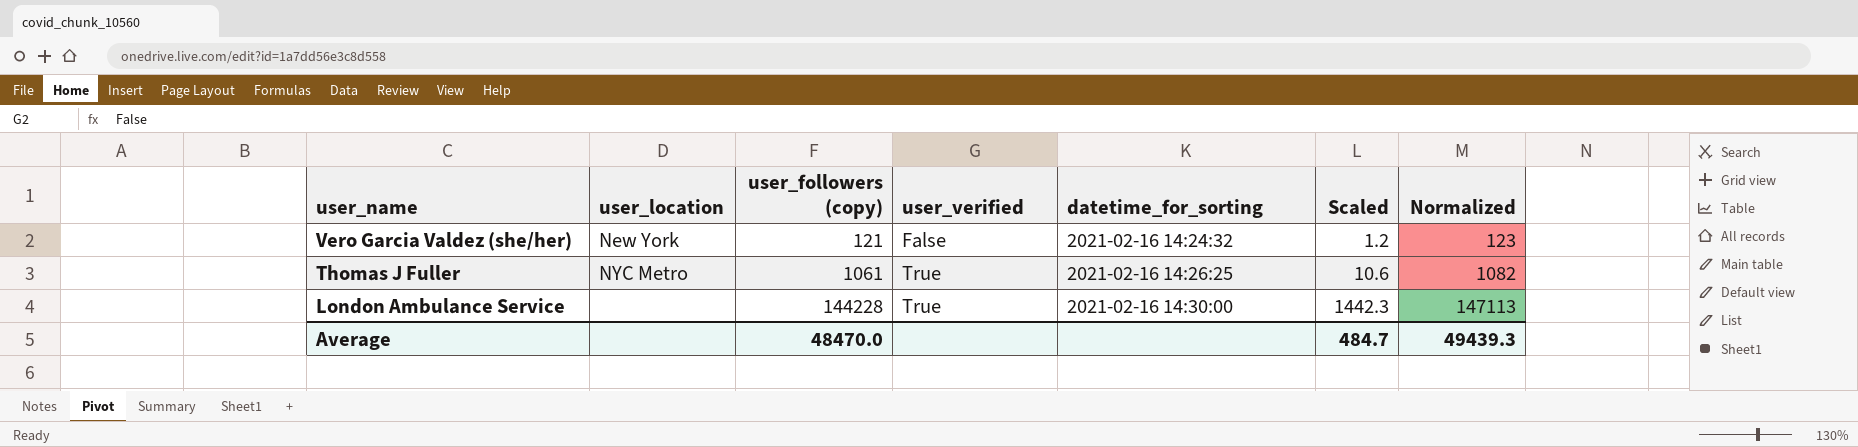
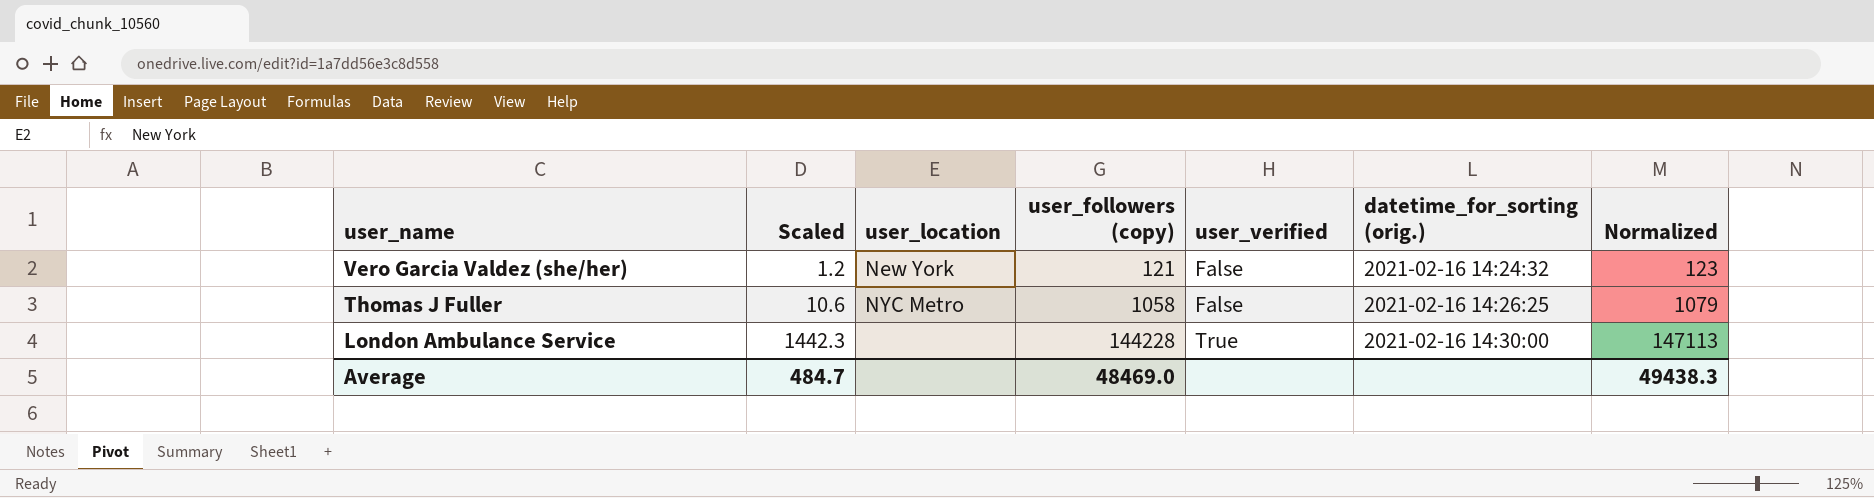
column Scaled | position: 6 -> 2
column name: datetime_for_sorting -> datetime_for_sorting (orig.)
Thomas J Fuller | user_followers (copy): 1061 -> 1058
Thomas J Fuller | user_verified: True -> False
Thomas J Fuller | Normalized: 1082 -> 1079
Average | user_followers (copy): 48470.0 -> 48469.0
Average | Normalized: 49439.3 -> 49438.3

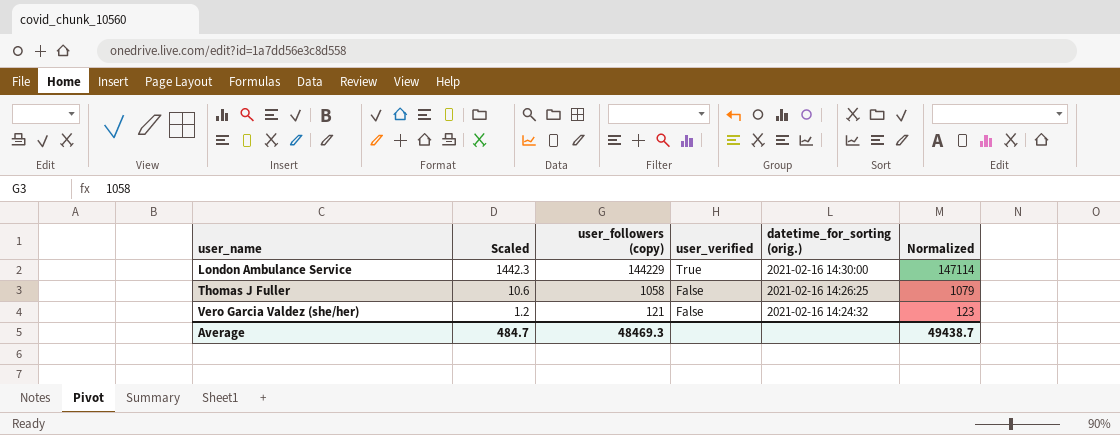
row order: user_name descending -> user_name ascending
column user_location | position: 3 -> none
London Ambulance Service | user_followers (copy): 144228 -> 144229
London Ambulance Service | Normalized: 147113 -> 147114
Average | user_followers (copy): 48469.0 -> 48469.3
Average | Normalized: 49438.3 -> 49438.7

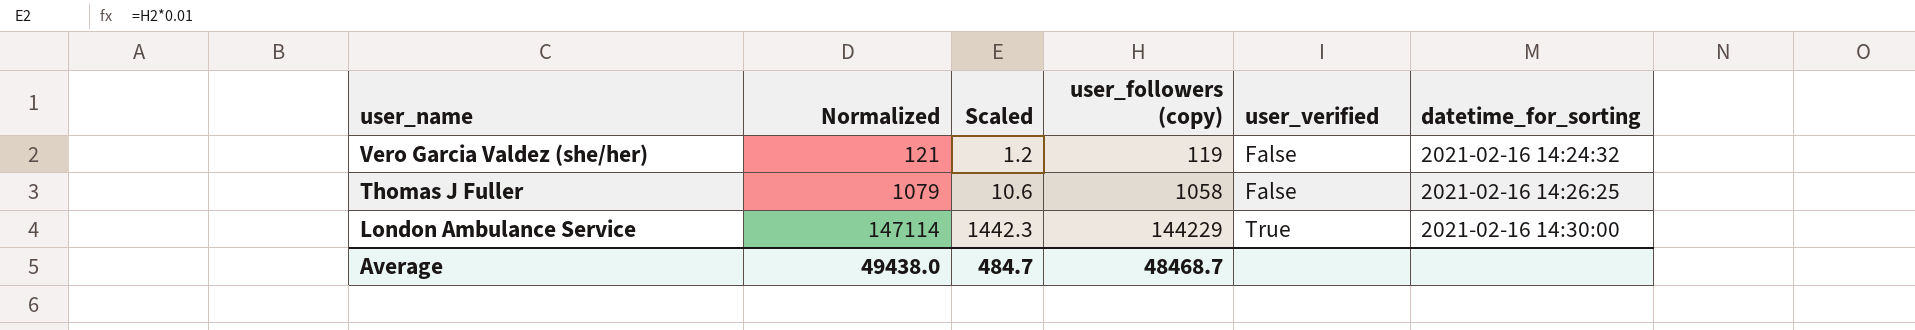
row order: user_name ascending -> user_name descending
column Normalized | position: 6 -> 2
column name: datetime_for_sorting (orig.) -> datetime_for_sorting
Vero Garcia Valdez (she/her) | Normalized: 123 -> 121
Vero Garcia Valdez (she/her) | user_followers (copy): 121 -> 119
Average | Normalized: 49438.7 -> 49438.0
Average | user_followers (copy): 48469.3 -> 48468.7

